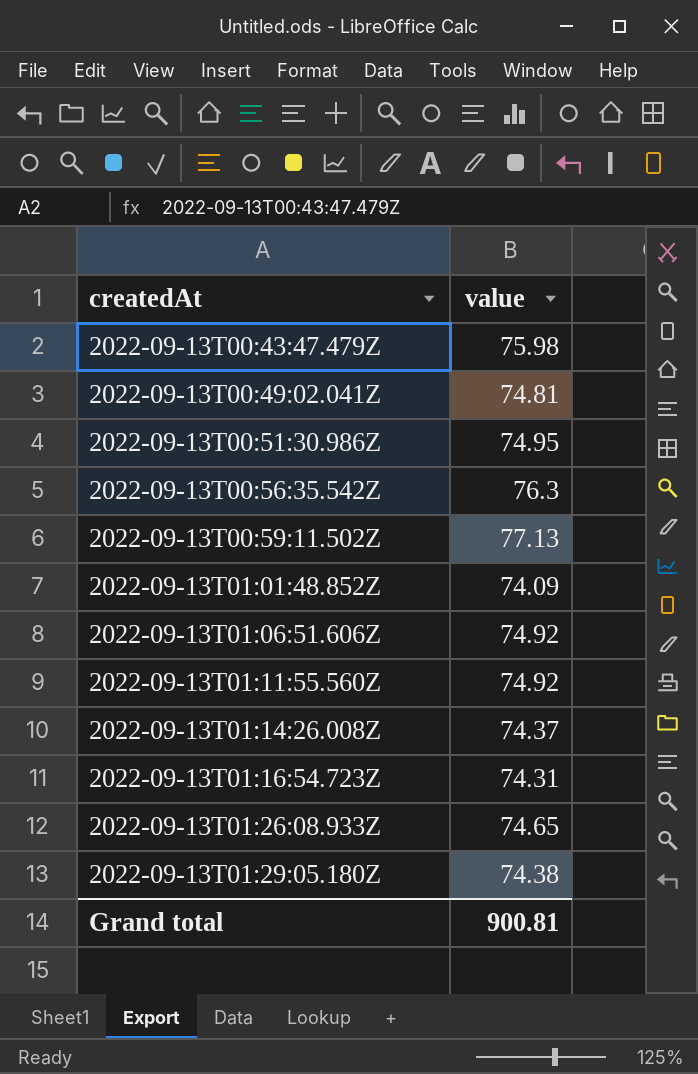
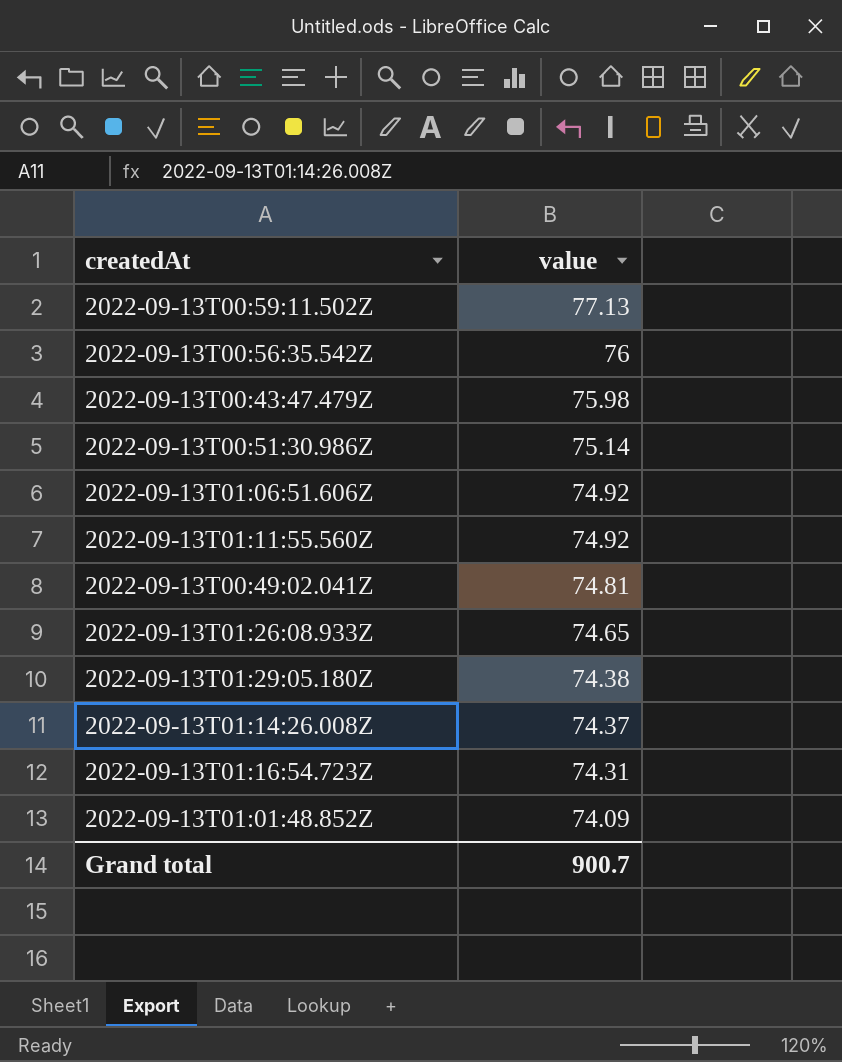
row order: createdAt ascending -> value descending
2022-09-13T00:56:35.542Z | value: 76.3 -> 76
2022-09-13T00:51:30.986Z | value: 74.95 -> 75.14
Grand total | value: 900.81 -> 900.7

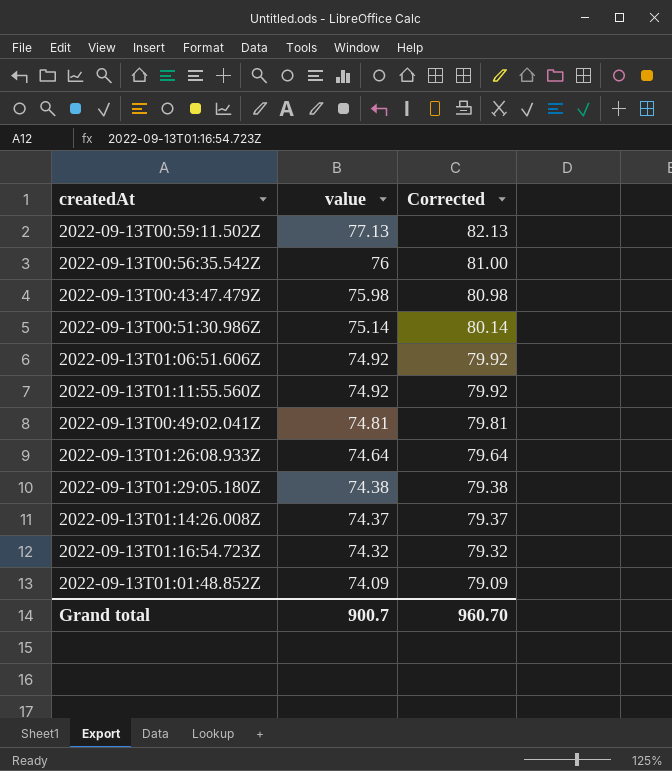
column Corrected | formula: none -> [value] + 5
2022-09-13T01:26:08.933Z | value: 74.65 -> 74.64
2022-09-13T01:16:54.723Z | value: 74.31 -> 74.32

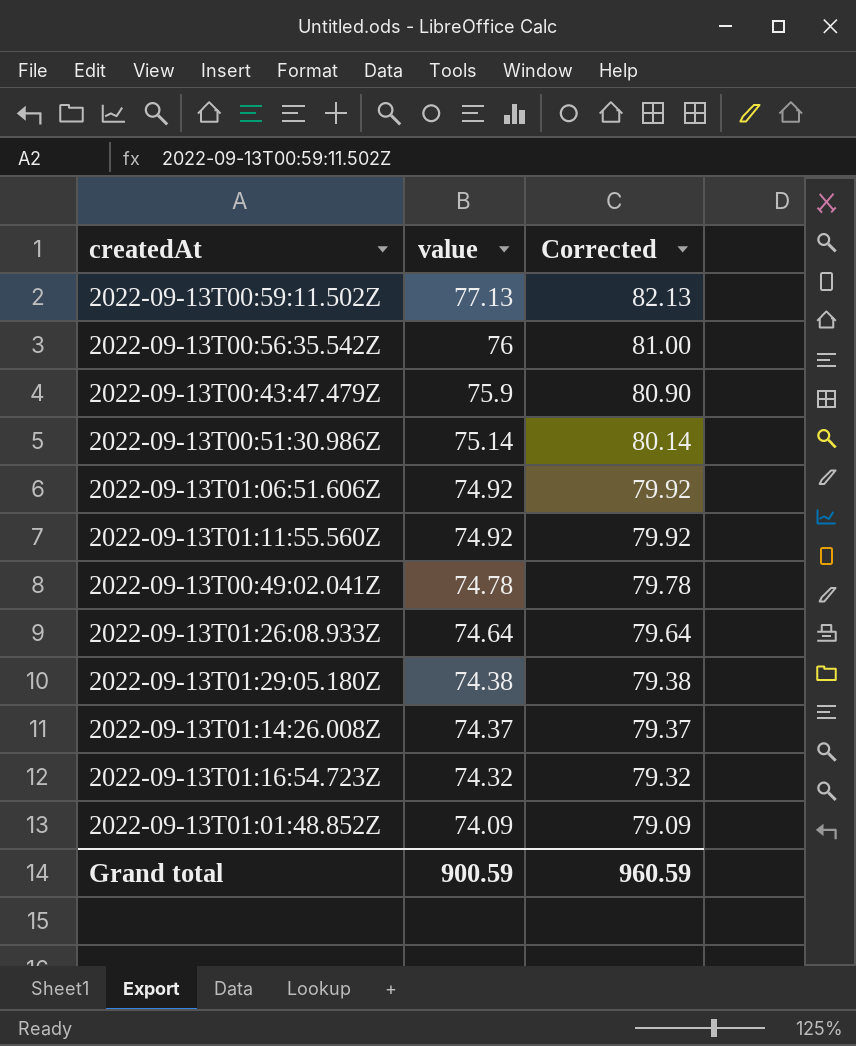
2022-09-13T00:43:47.479Z | value: 75.98 -> 75.9
2022-09-13T00:43:47.479Z | Corrected: 80.98 -> 80.90
2022-09-13T00:49:02.041Z | value: 74.81 -> 74.78
2022-09-13T00:49:02.041Z | Corrected: 79.81 -> 79.78
Grand total | value: 900.7 -> 900.59
Grand total | Corrected: 960.70 -> 960.59

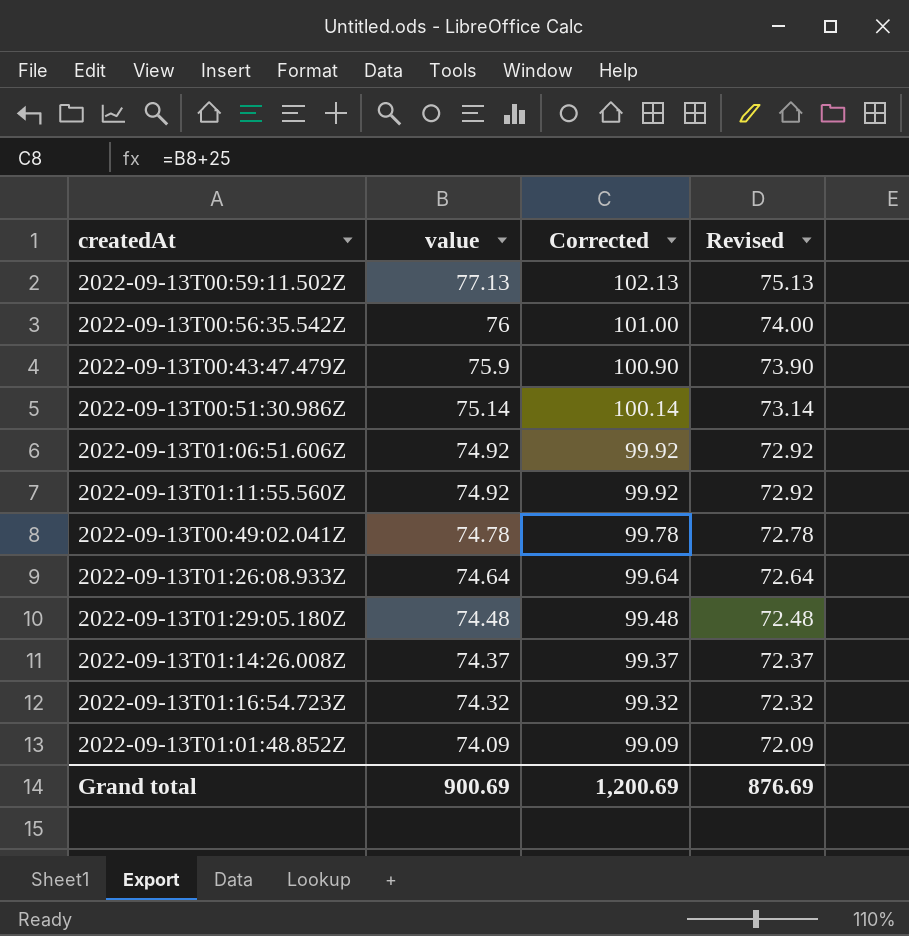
column Corrected | formula: [value] + 5 -> [value] + 25
column Revised | formula: none -> [value] - 2
2022-09-13T01:29:05.180Z | value: 74.38 -> 74.48
Grand total | value: 900.59 -> 900.69
Grand total | Corrected: 960.59 -> 1,200.69

